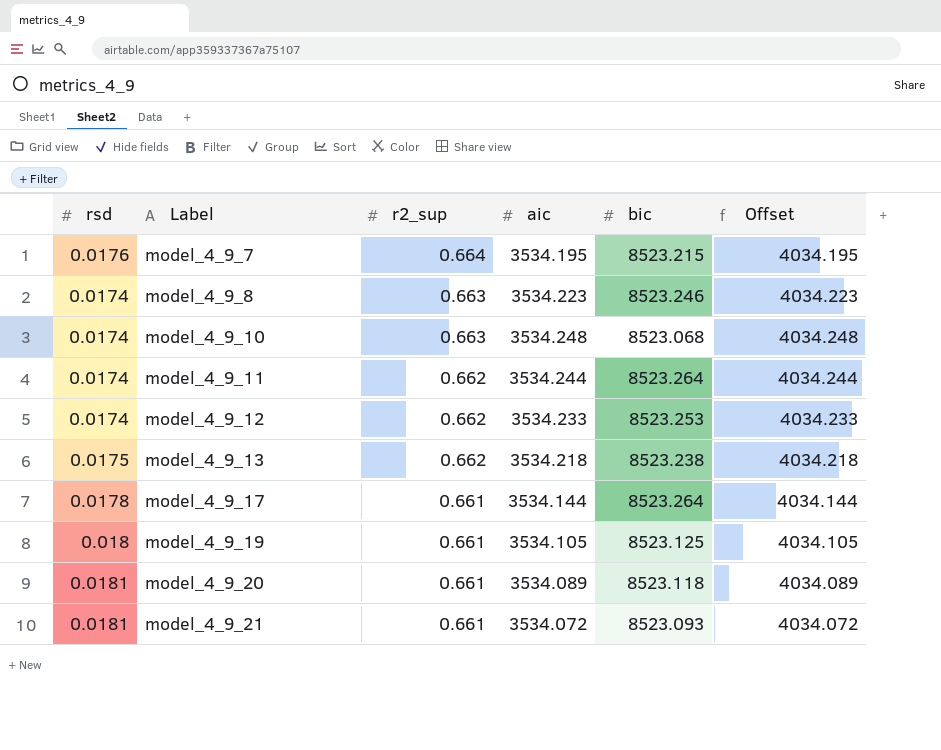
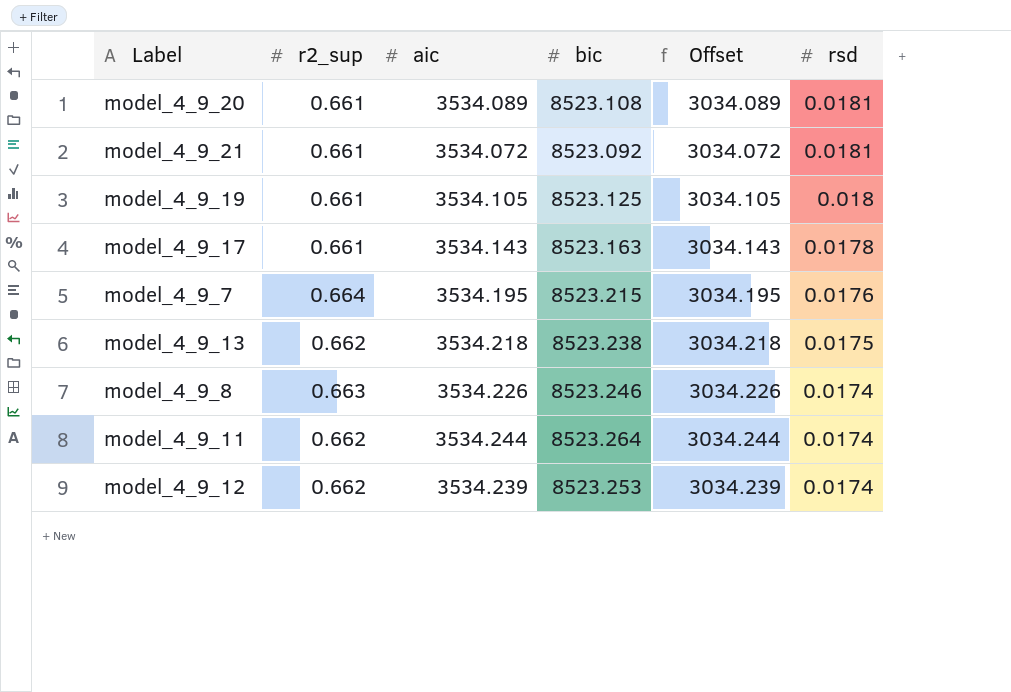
row order: Label ascending -> rsd descending
column Offset | formula: [aic] + 500 -> [aic] - 500
column rsd | position: 1 -> 6
row model_4_9_10: 0.0174 | 0.663 | 3534.248 | 8523.068 | 4034.248 -> none
model_4_9_20 | bic: 8523.118 -> 8523.108
model_4_9_21 | bic: 8523.093 -> 8523.092
model_4_9_17 | aic: 3534.144 -> 3534.143
model_4_9_17 | bic: 8523.264 -> 8523.163
model_4_9_8 | aic: 3534.223 -> 3534.226
model_4_9_12 | aic: 3534.233 -> 3534.239

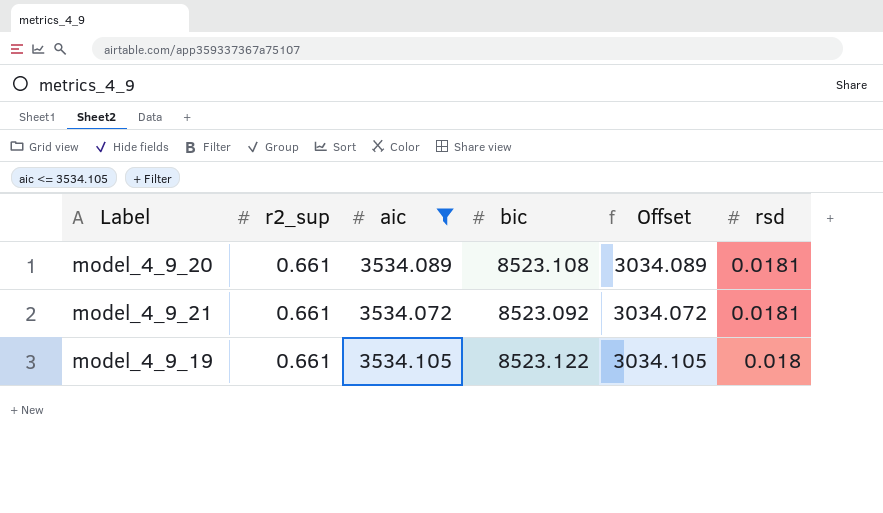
filter: none -> aic <= 3534.105
model_4_9_19 | bic: 8523.125 -> 8523.122

